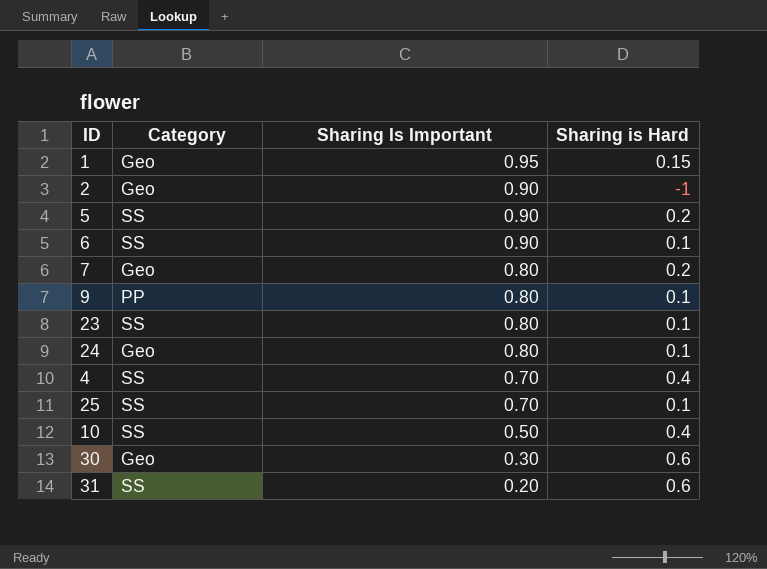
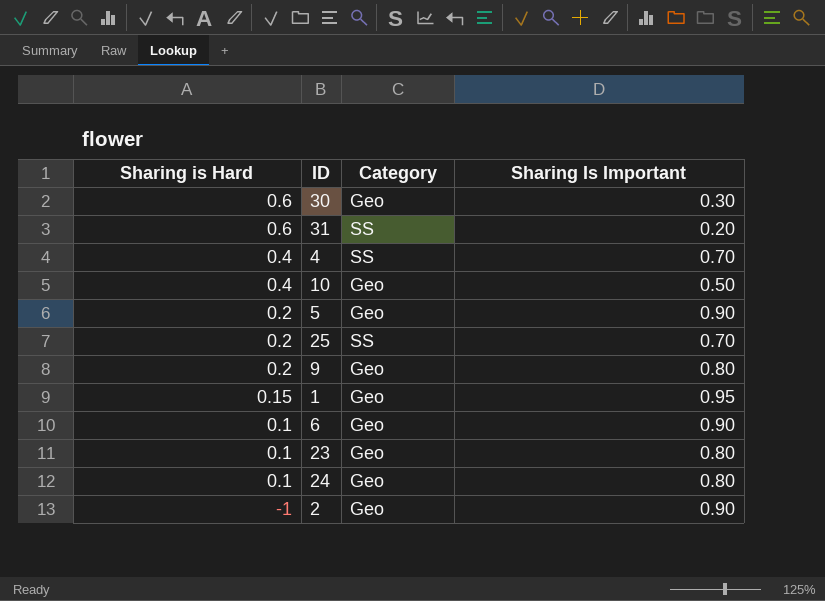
row order: Sharing Is Important descending -> Sharing is Hard descending
column Sharing is Hard | position: 4 -> 1
row 7: Geo | 0.80 | 0.2 -> none
10 | Category: SS -> Geo
5 | Category: SS -> Geo
25 | Sharing is Hard: 0.1 -> 0.2
9 | Sharing is Hard: 0.1 -> 0.2
9 | Category: PP -> Geo
6 | Category: SS -> Geo
23 | Category: SS -> Geo

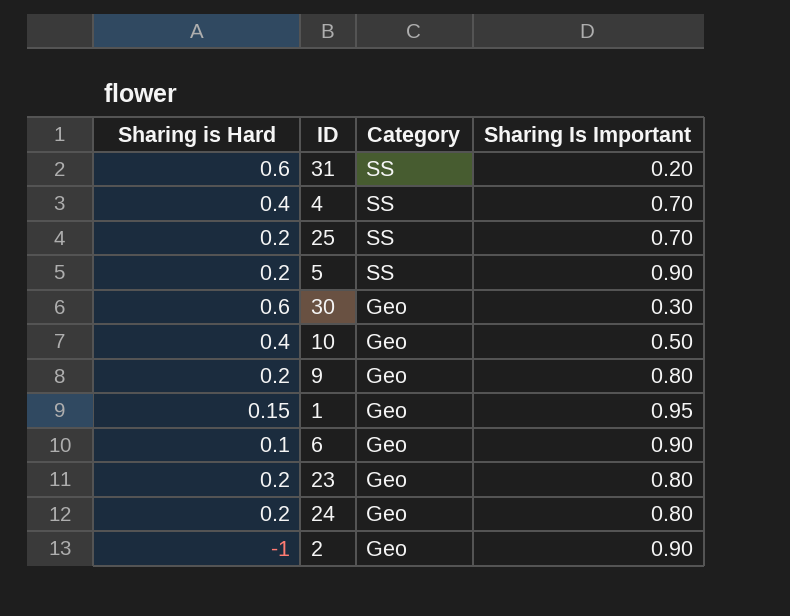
row order: Sharing is Hard descending -> Category descending
5 | Category: Geo -> SS
23 | Sharing is Hard: 0.1 -> 0.2
24 | Sharing is Hard: 0.1 -> 0.2

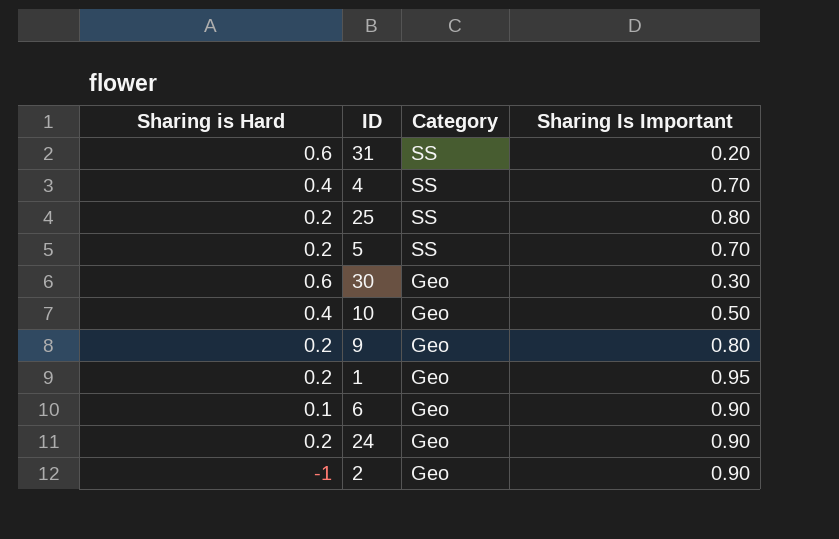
row 23: 0.2 | Geo | 0.80 -> none
25 | Sharing Is Important: 0.70 -> 0.80
5 | Sharing Is Important: 0.90 -> 0.70
1 | Sharing is Hard: 0.15 -> 0.2
24 | Sharing Is Important: 0.80 -> 0.90

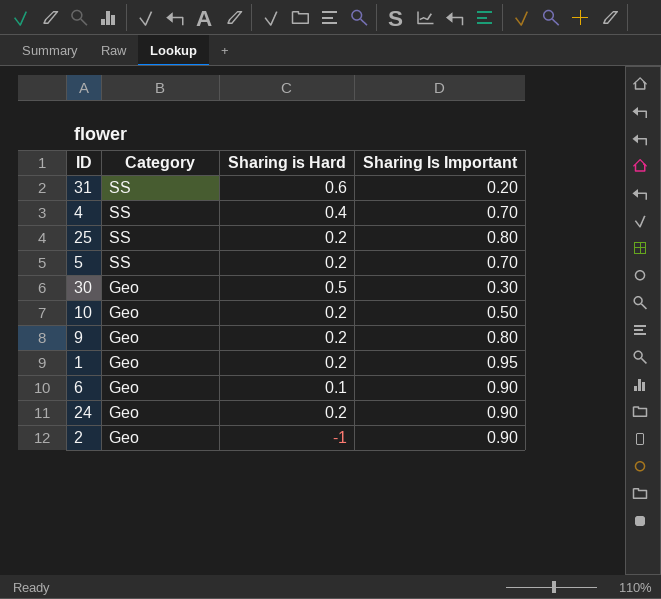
column Sharing is Hard | position: 1 -> 3
30 | Sharing is Hard: 0.6 -> 0.5
10 | Sharing is Hard: 0.4 -> 0.2

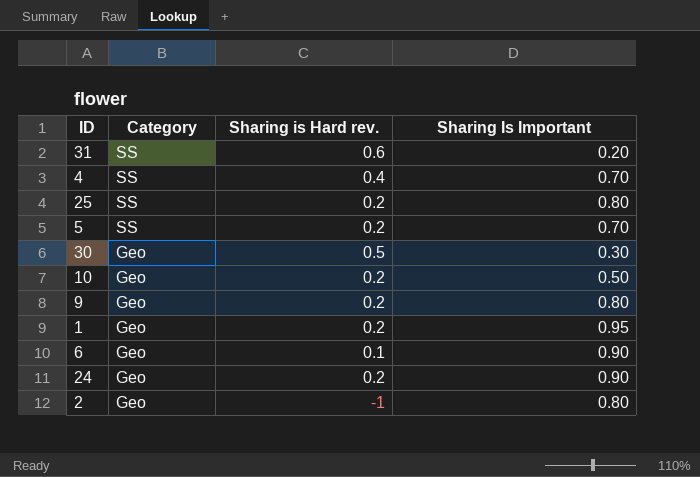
column name: Sharing is Hard -> Sharing is Hard rev.
2 | Sharing Is Important: 0.90 -> 0.80

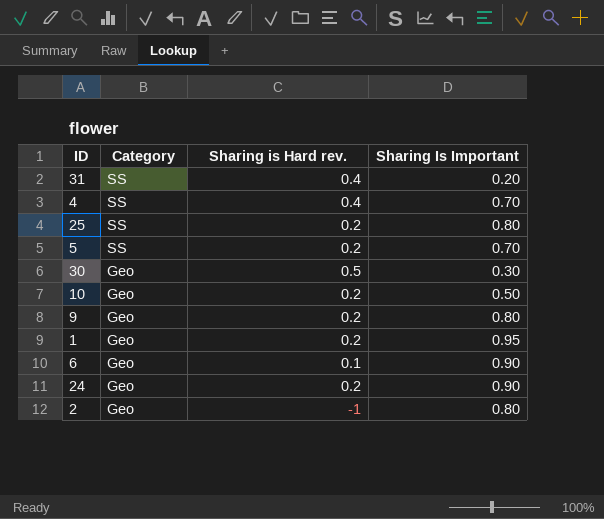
31 | Sharing is Hard rev.: 0.6 -> 0.4

